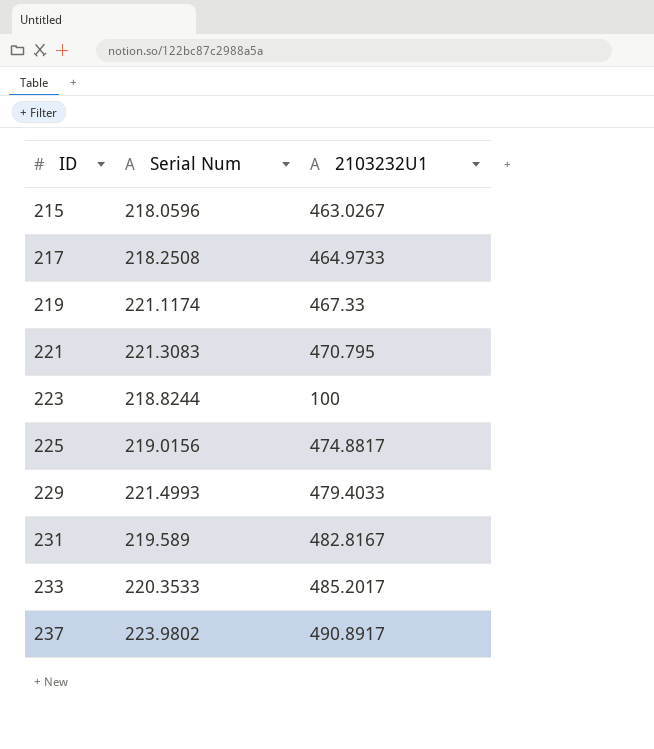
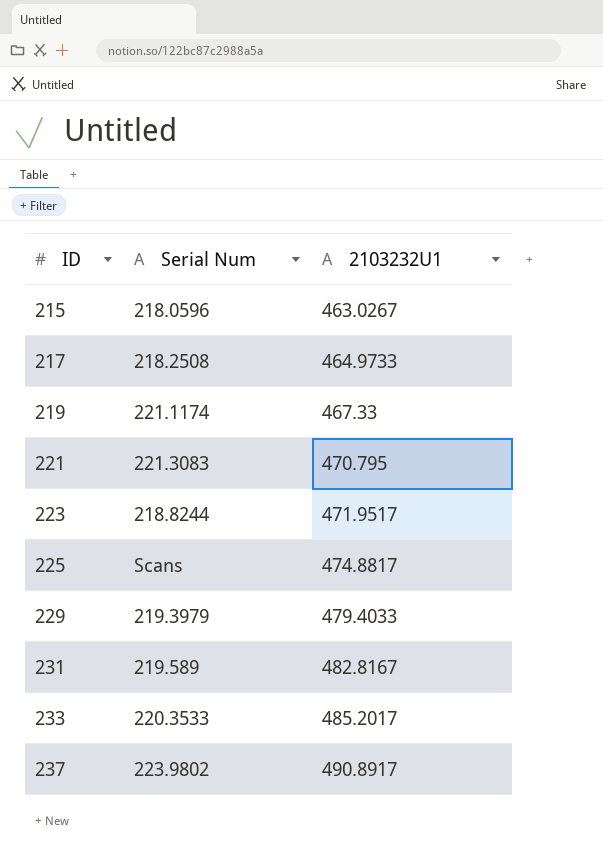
223 | 2103232U1: 100 -> 471.9517
225 | Serial Num: 219.0156 -> Scans
229 | Serial Num: 221.4993 -> 219.3979

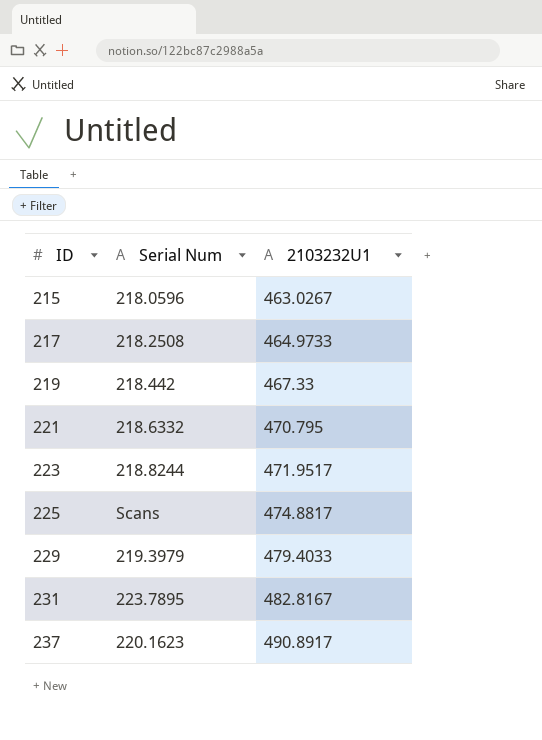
row 233: 220.3533 | 485.2017 -> none
219 | Serial Num: 221.1174 -> 218.442
221 | Serial Num: 221.3083 -> 218.6332
231 | Serial Num: 219.589 -> 223.7895
237 | Serial Num: 223.9802 -> 220.1623

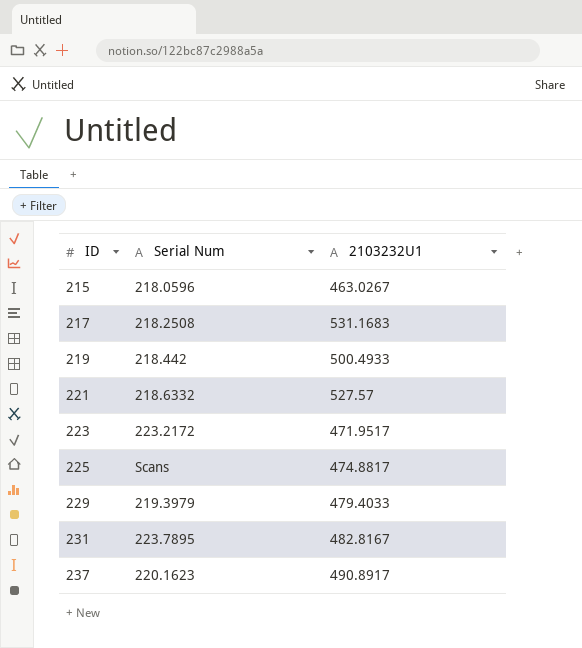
217 | 2103232U1: 464.9733 -> 531.1683
219 | 2103232U1: 467.33 -> 500.4933
221 | 2103232U1: 470.795 -> 527.57
223 | Serial Num: 218.8244 -> 223.2172

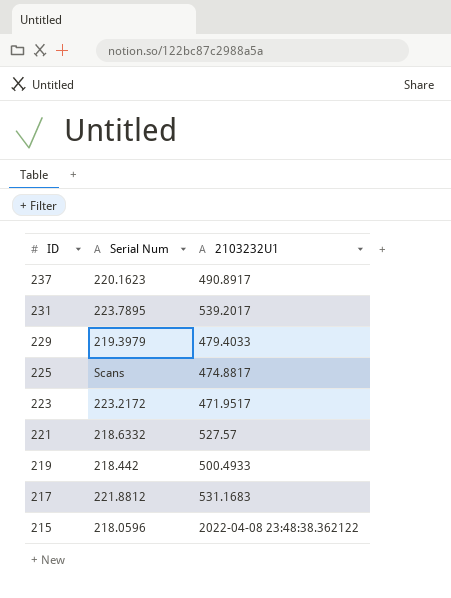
row order: ID ascending -> ID descending
231 | 2103232U1: 482.8167 -> 539.2017
217 | Serial Num: 218.2508 -> 221.8812
215 | 2103232U1: 463.0267 -> 2022-04-08 23:48:38.362122

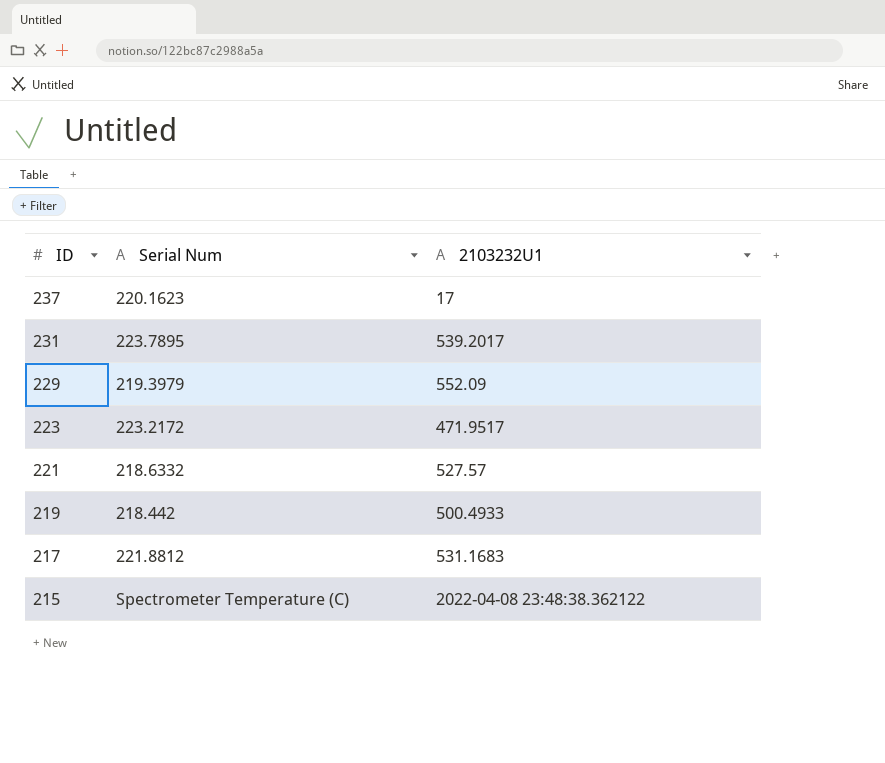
row 225: Scans | 474.8817 -> none
237 | 2103232U1: 490.8917 -> 17
229 | 2103232U1: 479.4033 -> 552.09
215 | Serial Num: 218.0596 -> Spectrometer Temperature (C)

